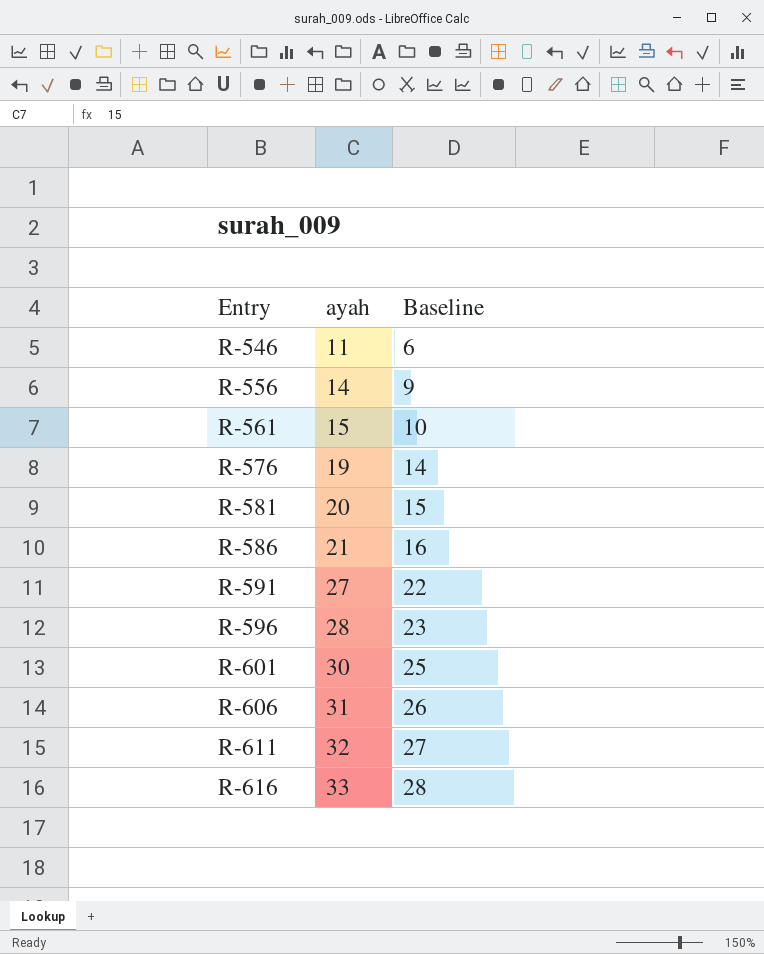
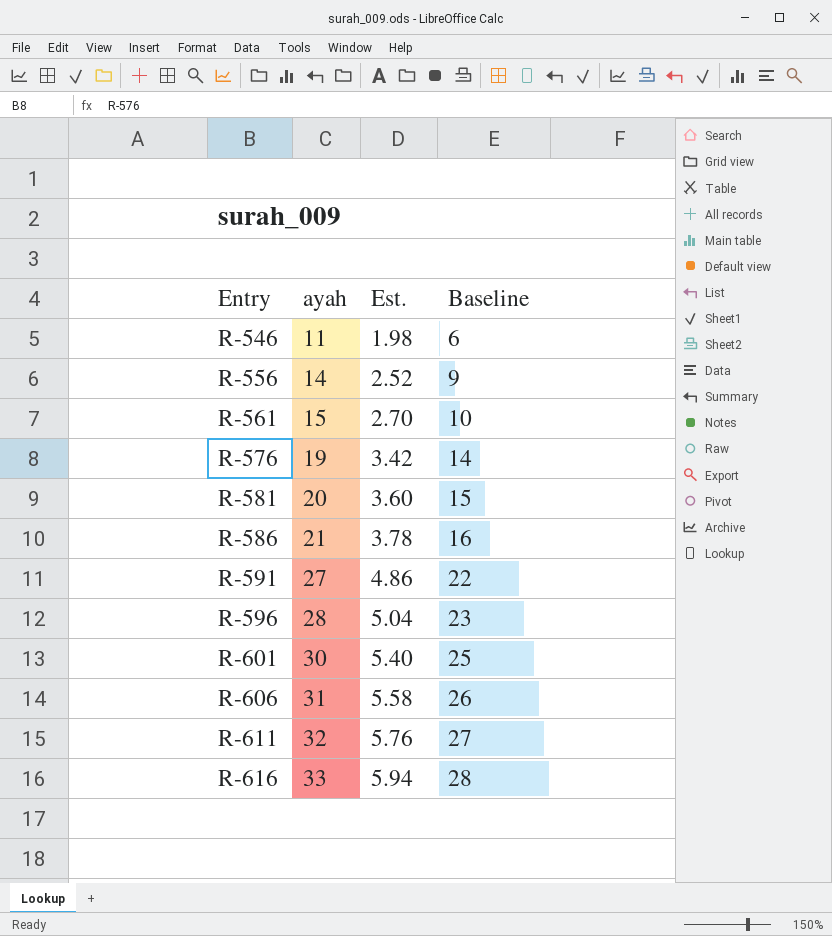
column Est. | formula: none -> [ayah] * 0.18

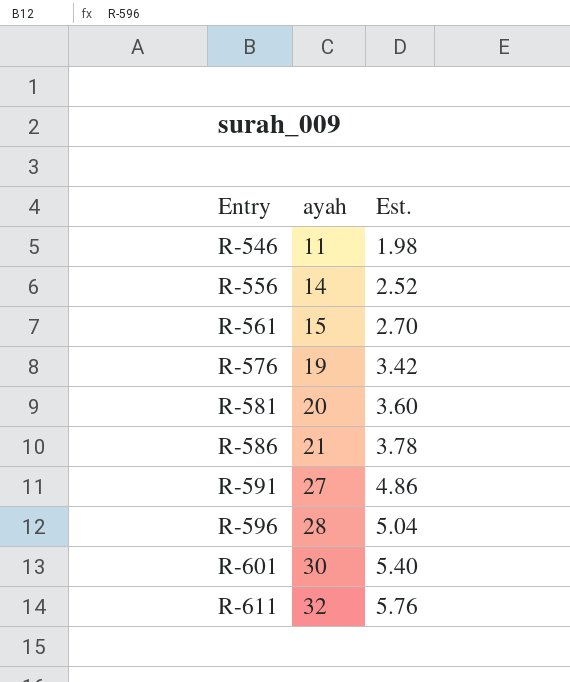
column Baseline | formula: [ayah] - 5 -> none
row R-606: 31 | 5.58 | 26 -> none
row R-616: 33 | 5.94 | 28 -> none

